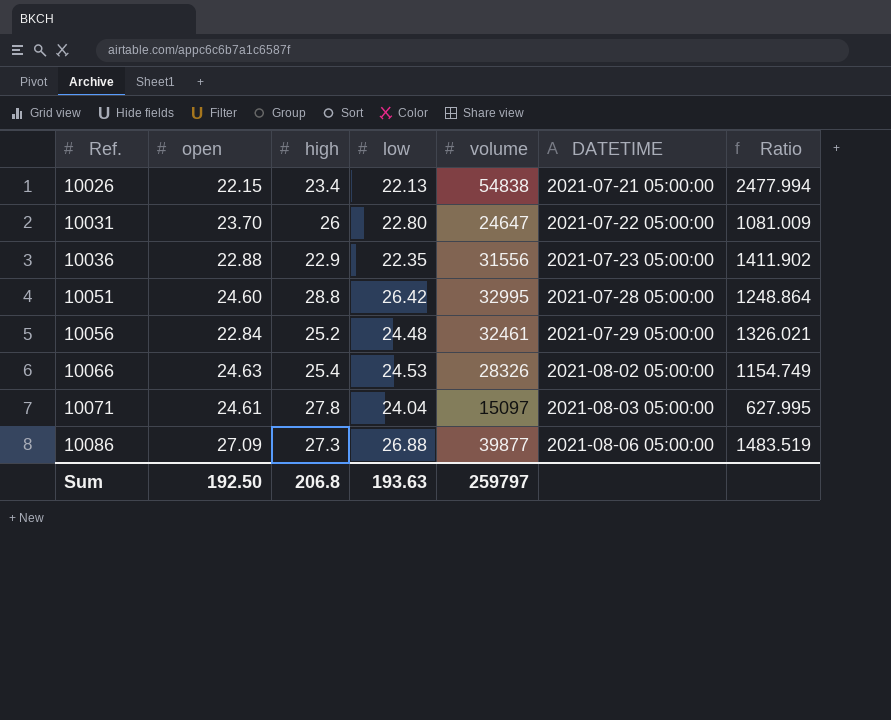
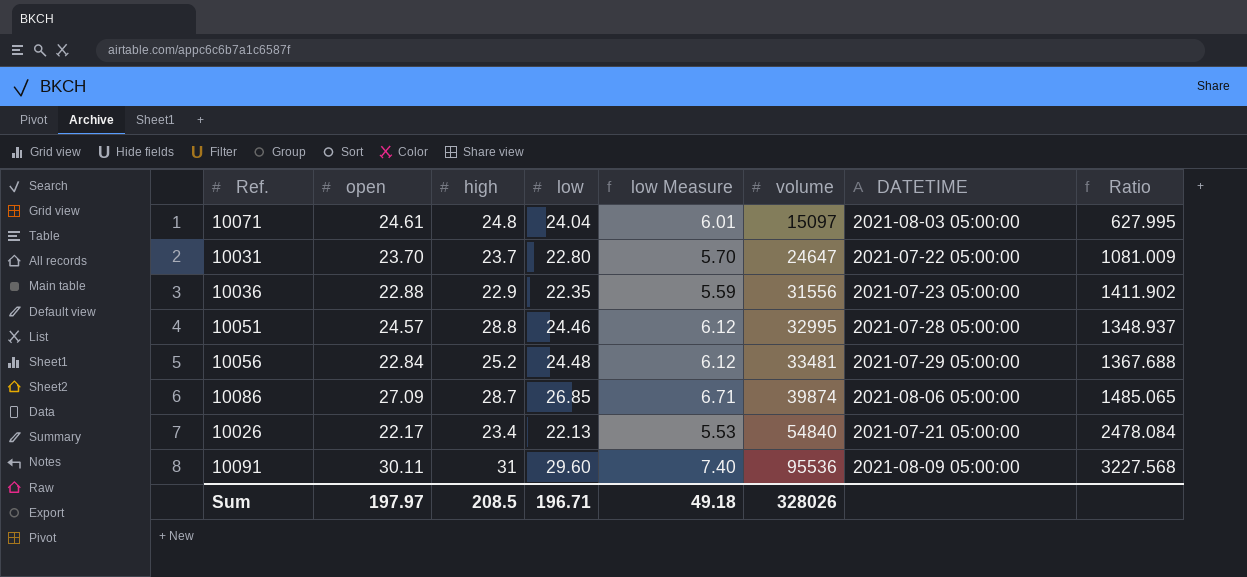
row order: Ref. ascending -> volume ascending
column low Measure | formula: none -> [low] * 0.25
row 10066: 24.63 | 25.4 | 24.53 | 28326 | 2021-08-02 05:00:00 | 1154.749 -> none
10071 | high: 27.8 -> 24.8
10031 | high: 26 -> 23.7
10051 | open: 24.60 -> 24.57
10051 | low: 26.42 -> 24.46
10051 | Ratio: 1248.864 -> 1348.937
10056 | volume: 32461 -> 33481
10056 | Ratio: 1326.021 -> 1367.688
10086 | high: 27.3 -> 28.7
10086 | low: 26.88 -> 26.85
10086 | volume: 39877 -> 39874
10086 | Ratio: 1483.519 -> 1485.065
10026 | open: 22.15 -> 22.17
10026 | volume: 54838 -> 54840
10026 | Ratio: 2477.994 -> 2478.084
row 10091: none -> 30.11 | 31 | 29.60 | 7.40 | 95536 | 2021-08-09 05:00:00 | 3227.568
Sum | open: 192.50 -> 197.97
Sum | high: 206.8 -> 208.5
Sum | low: 193.63 -> 196.71
Sum | volume: 259797 -> 328026

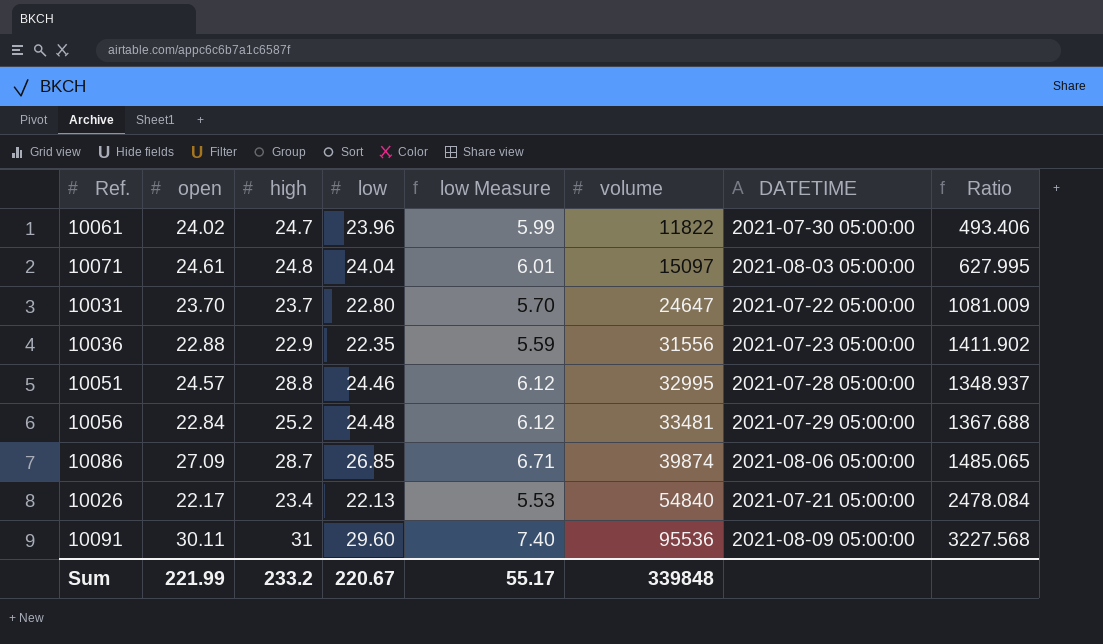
row 10061: none -> 24.02 | 24.7 | 23.96 | 5.99 | 11822 | 2021-07-30 05:00:00 | 493.406
Sum | open: 197.97 -> 221.99
Sum | high: 208.5 -> 233.2
Sum | low: 196.71 -> 220.67
Sum | low Measure: 49.18 -> 55.17
Sum | volume: 328026 -> 339848

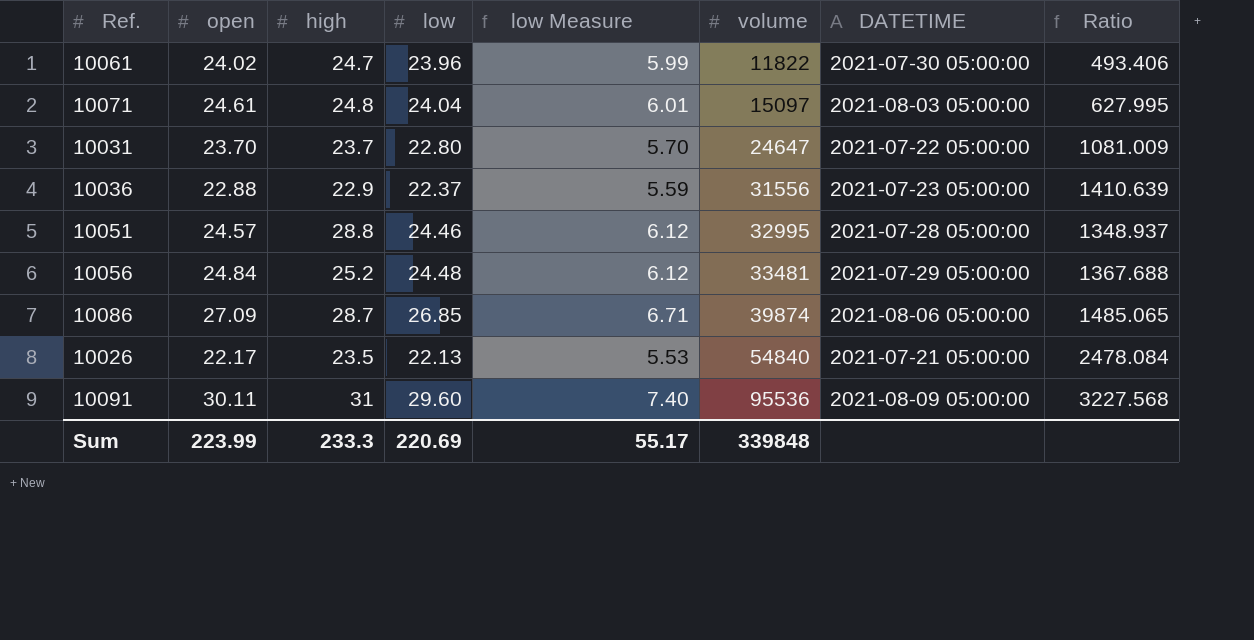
10036 | low: 22.35 -> 22.37
10036 | Ratio: 1411.902 -> 1410.639
10056 | open: 22.84 -> 24.84
10026 | high: 23.4 -> 23.5
Sum | open: 221.99 -> 223.99
Sum | high: 233.2 -> 233.3
Sum | low: 220.67 -> 220.69

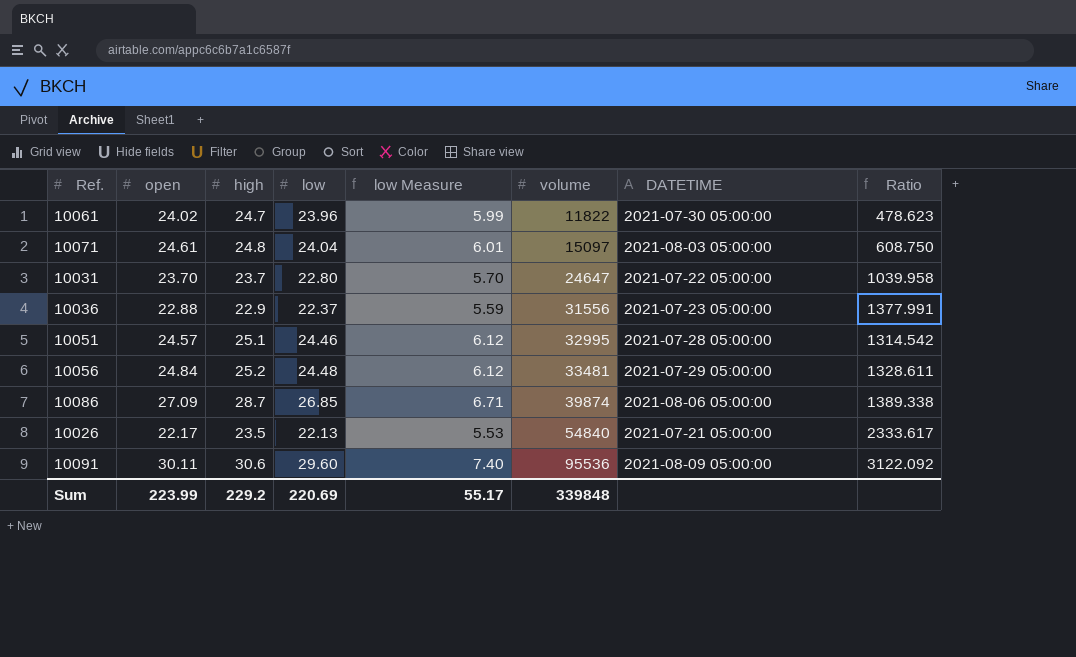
column Ratio | formula: [volume] / [low] -> [volume] / [high]
10051 | high: 28.8 -> 25.1
10091 | high: 31 -> 30.6
Sum | high: 233.3 -> 229.2

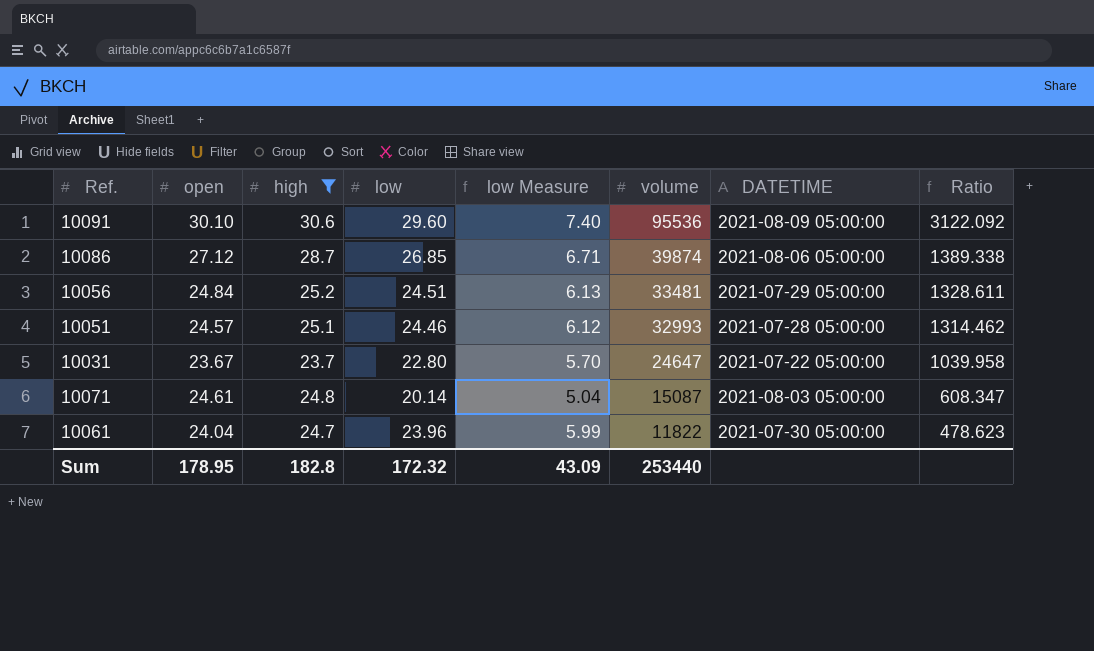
filter: none -> high >= 23.7
row order: volume ascending -> volume descending
10091 | open: 30.11 -> 30.10
10086 | open: 27.09 -> 27.12
10056 | low: 24.48 -> 24.51
10056 | low Measure: 6.12 -> 6.13
10051 | volume: 32995 -> 32993
10051 | Ratio: 1314.542 -> 1314.462
10031 | open: 23.70 -> 23.67
10071 | low: 24.04 -> 20.14
10071 | low Measure: 6.01 -> 5.04
10071 | volume: 15097 -> 15087
10071 | Ratio: 608.750 -> 608.347
10061 | open: 24.02 -> 24.04
Sum | open: 223.99 -> 178.95
Sum | high: 229.2 -> 182.8
Sum | low: 220.69 -> 172.32
Sum | low Measure: 55.17 -> 43.09
Sum | volume: 339848 -> 253440

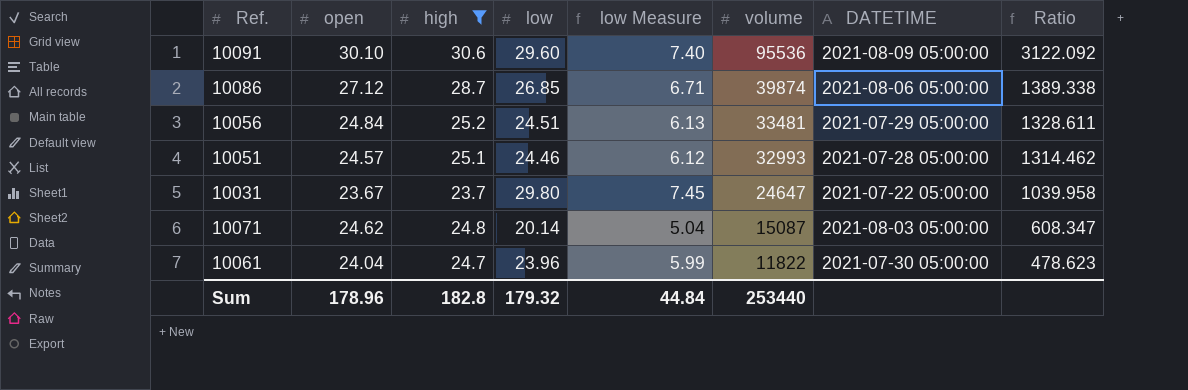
10031 | low: 22.80 -> 29.80
10031 | low Measure: 5.70 -> 7.45
10071 | open: 24.61 -> 24.62
Sum | open: 178.95 -> 178.96
Sum | low: 172.32 -> 179.32
Sum | low Measure: 43.09 -> 44.84

